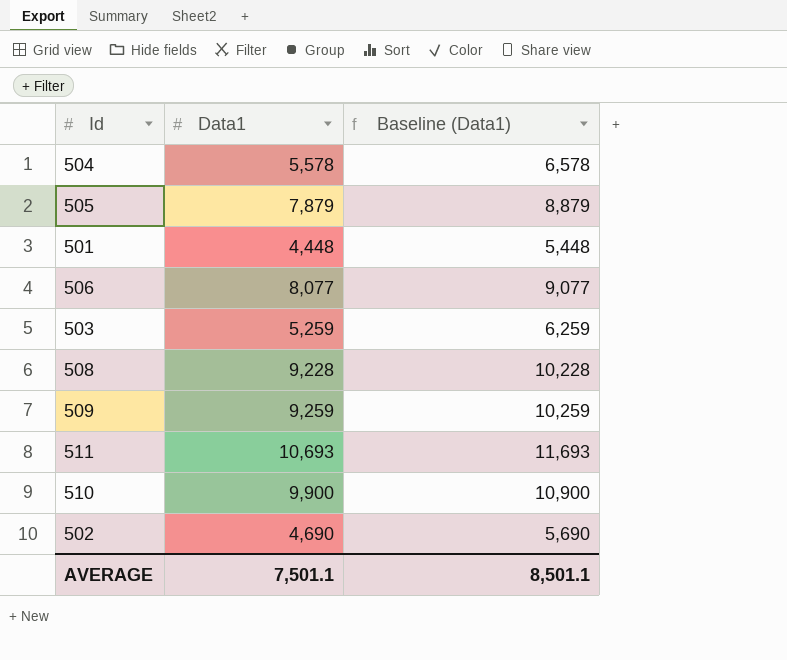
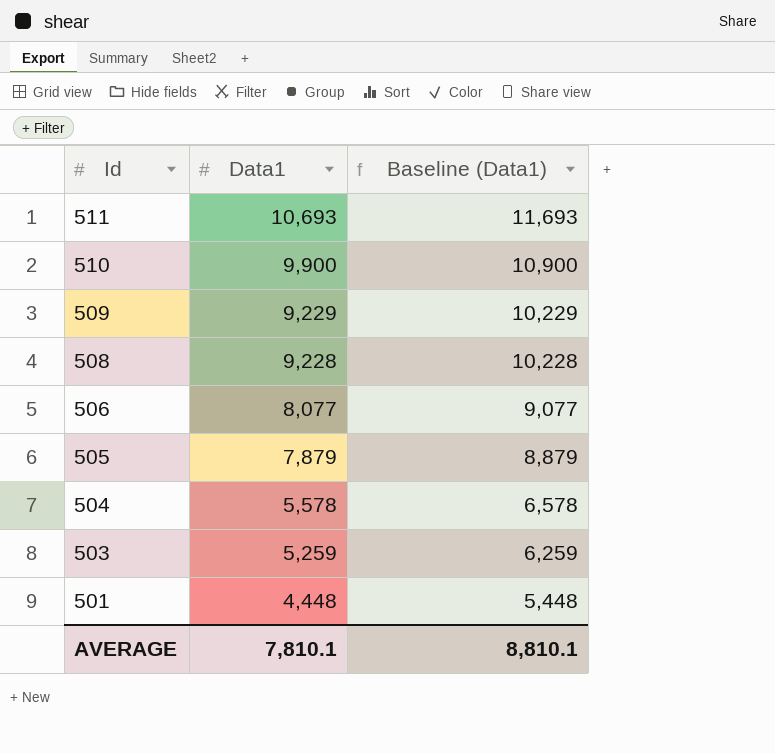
row order: none -> Id descending
row 502: 4,690 | 5,690 -> none
509 | Data1: 9,259 -> 9,229
509 | Baseline (Data1): 10,259 -> 10,229
AVERAGE | Data1: 7,501.1 -> 7,810.1
AVERAGE | Baseline (Data1): 8,501.1 -> 8,810.1

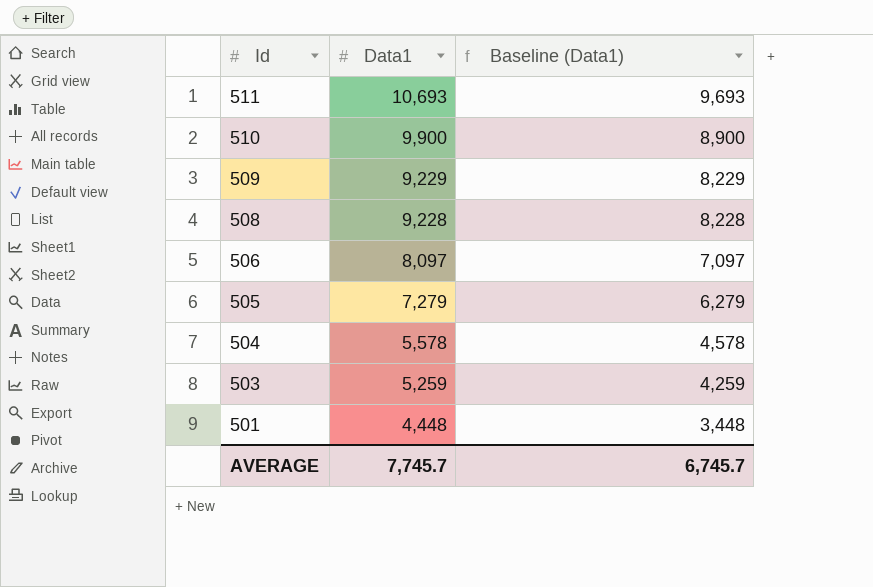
column Baseline (Data1) | formula: [Data1] + 1000 -> [Data1] - 1000
506 | Data1: 8,077 -> 8,097
505 | Data1: 7,879 -> 7,279
AVERAGE | Data1: 7,810.1 -> 7,745.7
AVERAGE | Baseline (Data1): 8,810.1 -> 6,745.7

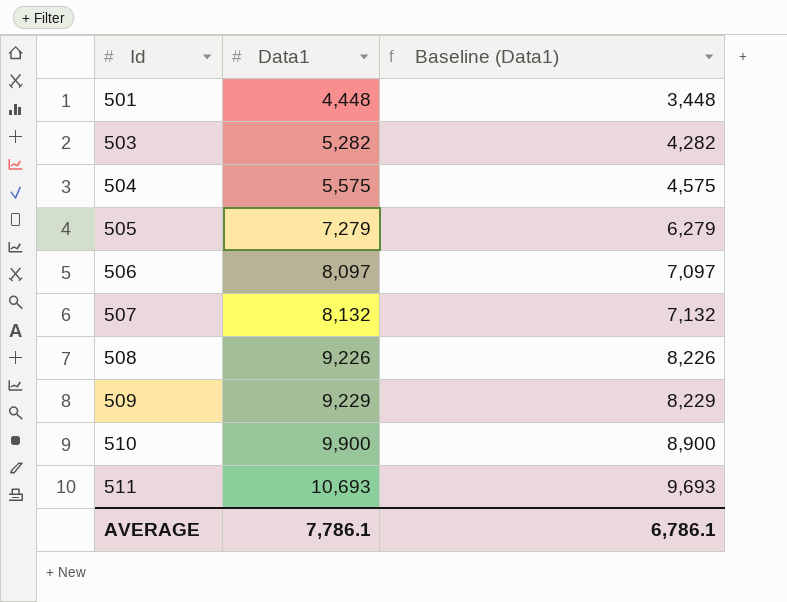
row order: Id descending -> Id ascending
503 | Data1: 5,259 -> 5,282
503 | Baseline (Data1): 4,259 -> 4,282
504 | Data1: 5,578 -> 5,575
504 | Baseline (Data1): 4,578 -> 4,575
row 507: none -> 8,132 | 7,132
508 | Data1: 9,228 -> 9,226
508 | Baseline (Data1): 8,228 -> 8,226
AVERAGE | Data1: 7,745.7 -> 7,786.1
AVERAGE | Baseline (Data1): 6,745.7 -> 6,786.1

